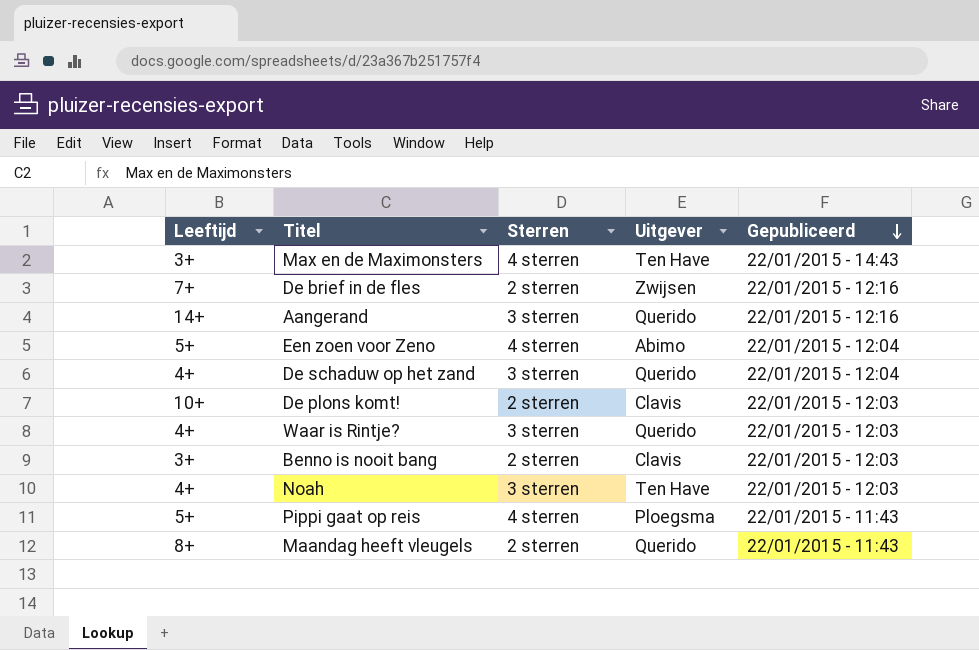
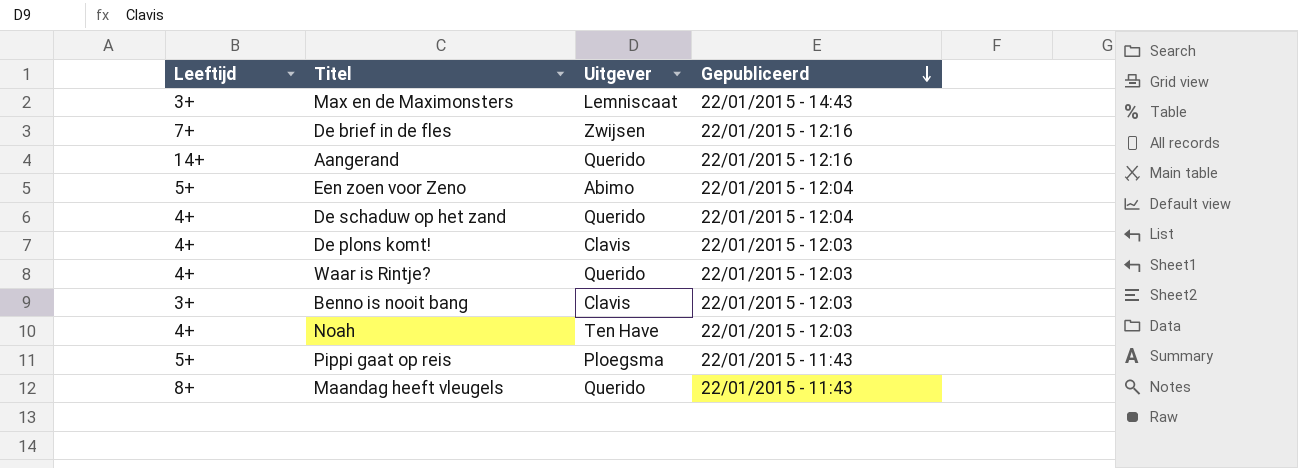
column Sterren | position: 3 -> none
Max en de Maximonsters | Uitgever: Ten Have -> Lemniscaat
De plons komt! | Leeftijd: 10+ -> 4+

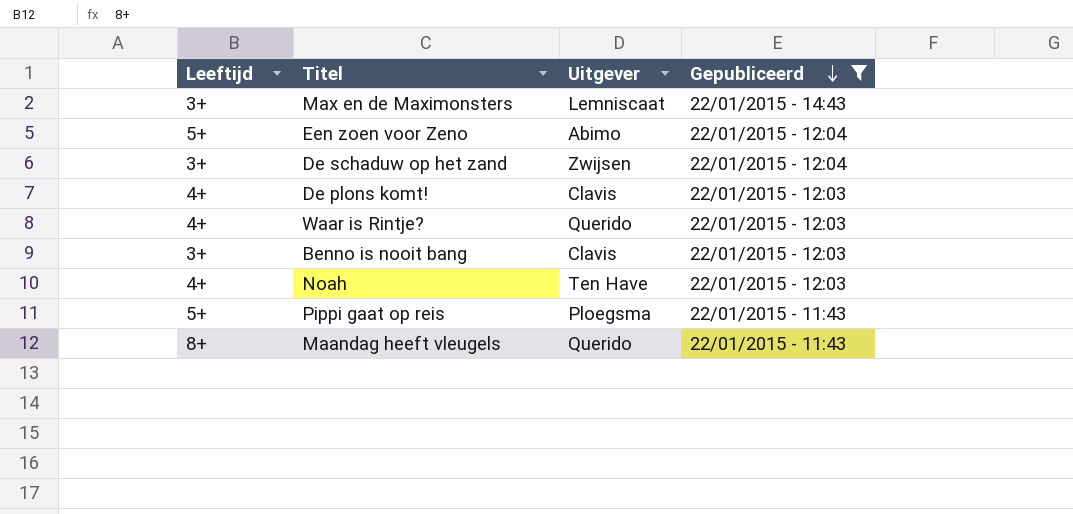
filter: none -> Gepubliceerd != 22/01/2015 - 12:16
De schaduw op het zand | Leeftijd: 4+ -> 3+
De schaduw op het zand | Uitgever: Querido -> Zwijsen

